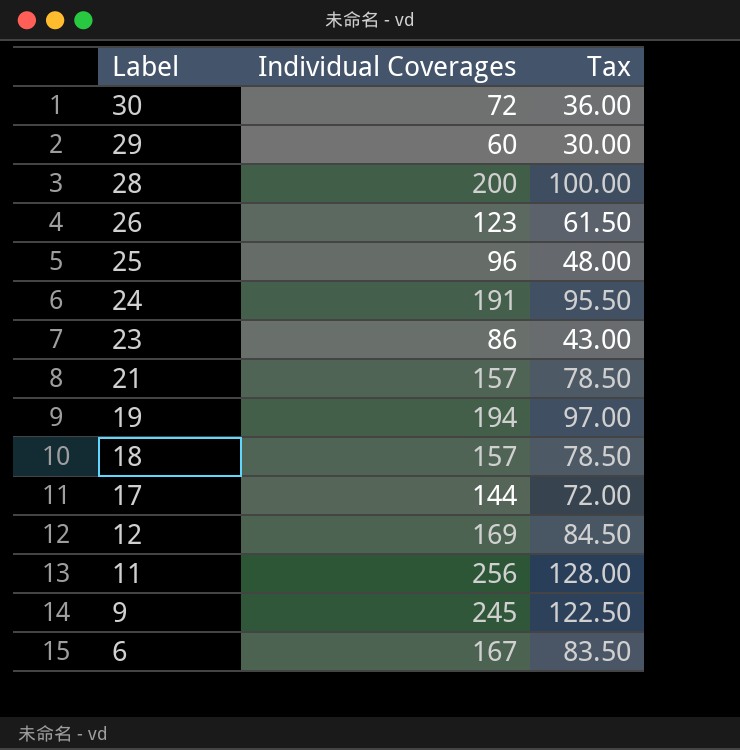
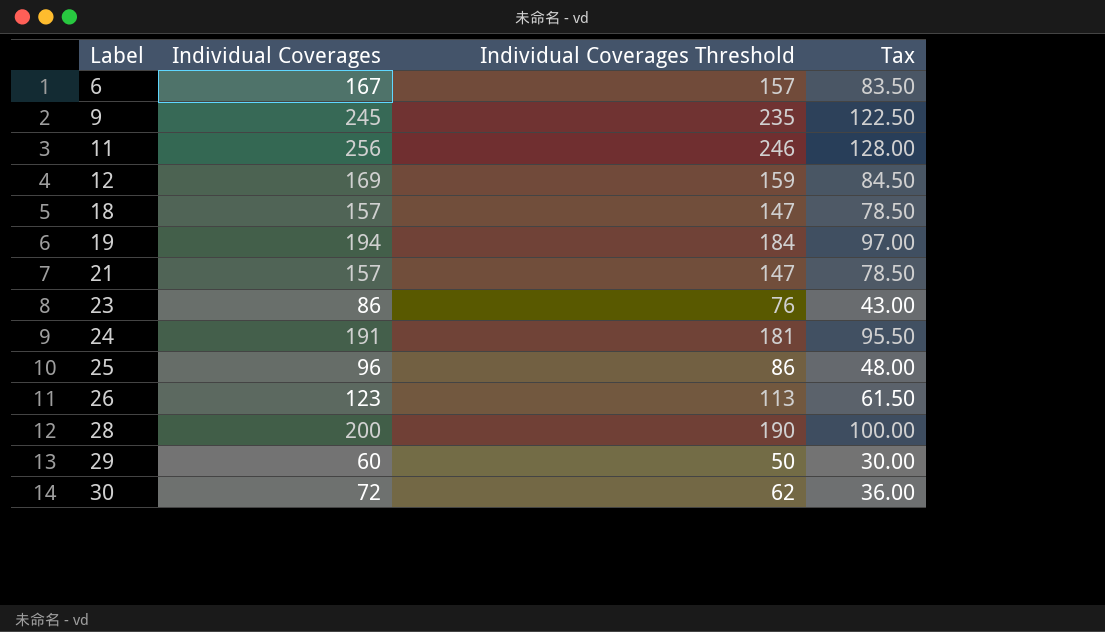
row order: Label descending -> Label ascending
column Individual Coverages Threshold | formula: none -> [Individual Coverages] - 10
row 17: 144 | 72.00 -> none

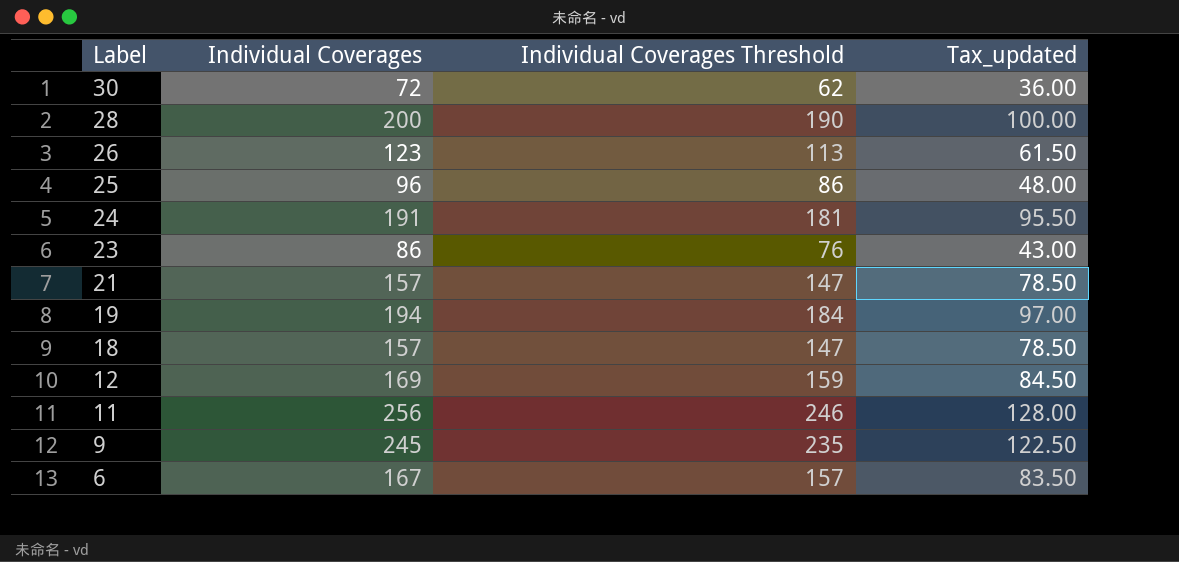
row order: Label ascending -> Label descending
column name: Tax -> Tax_updated
row 29: 60 | 50 | 30.00 -> none

